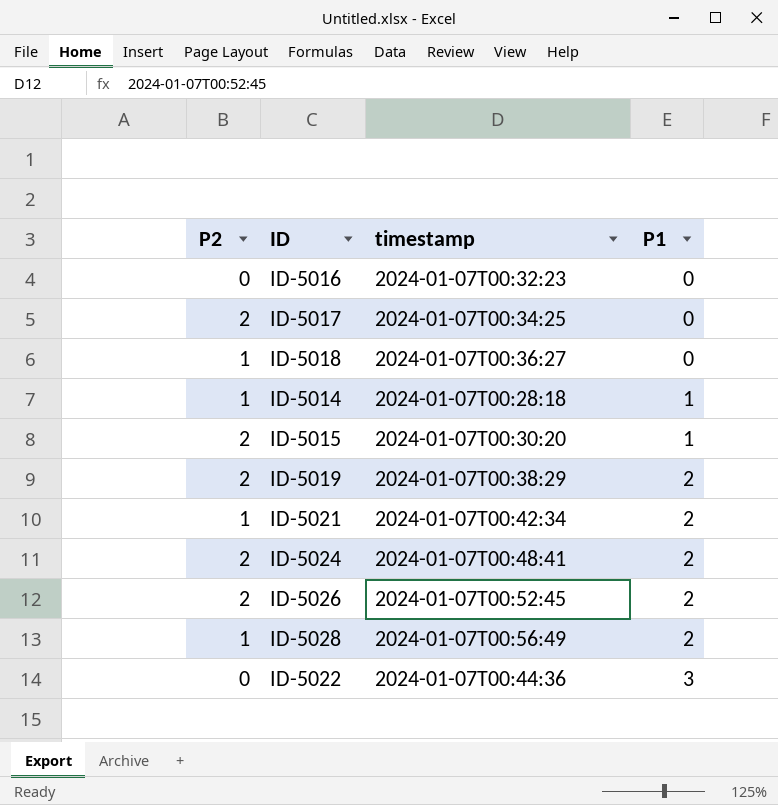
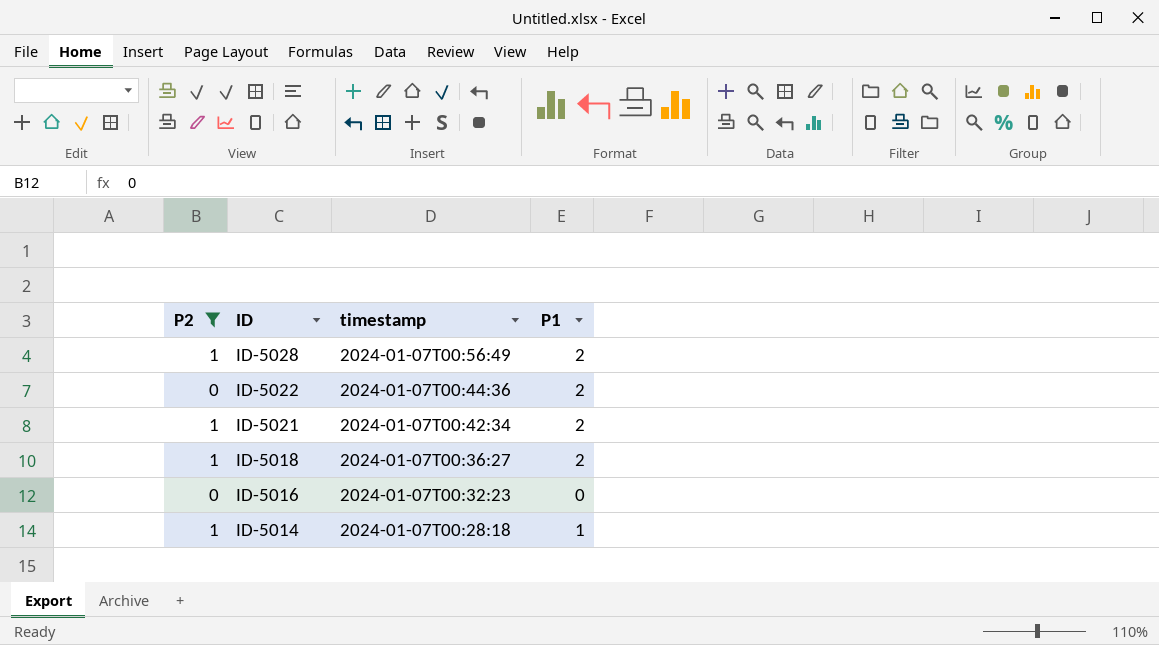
filter: none -> P2 != 2
row order: P1 ascending -> ID descending
ID-5022 | P1: 3 -> 2
ID-5018 | P1: 0 -> 2

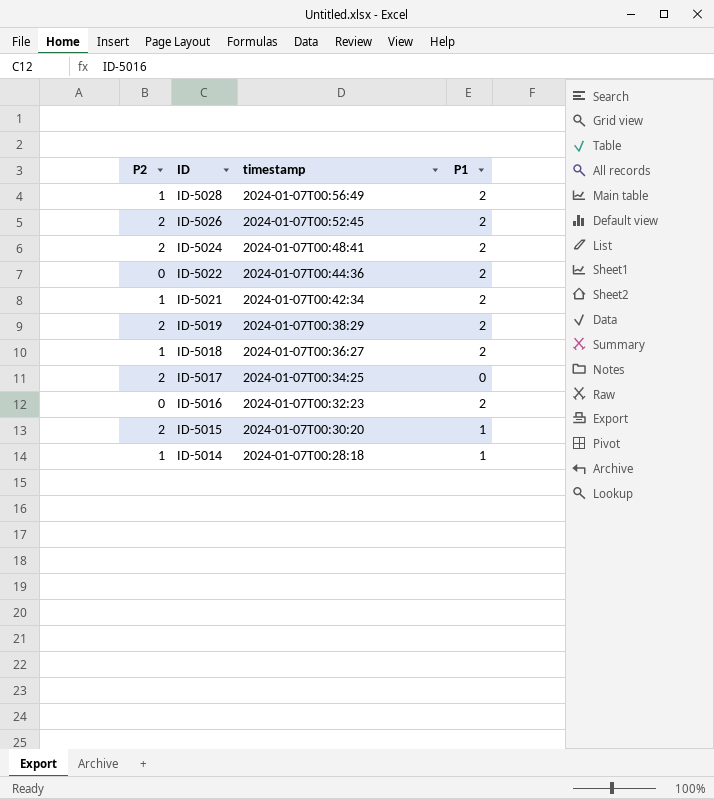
filter: P2 != 2 -> none
ID-5016 | P1: 0 -> 2

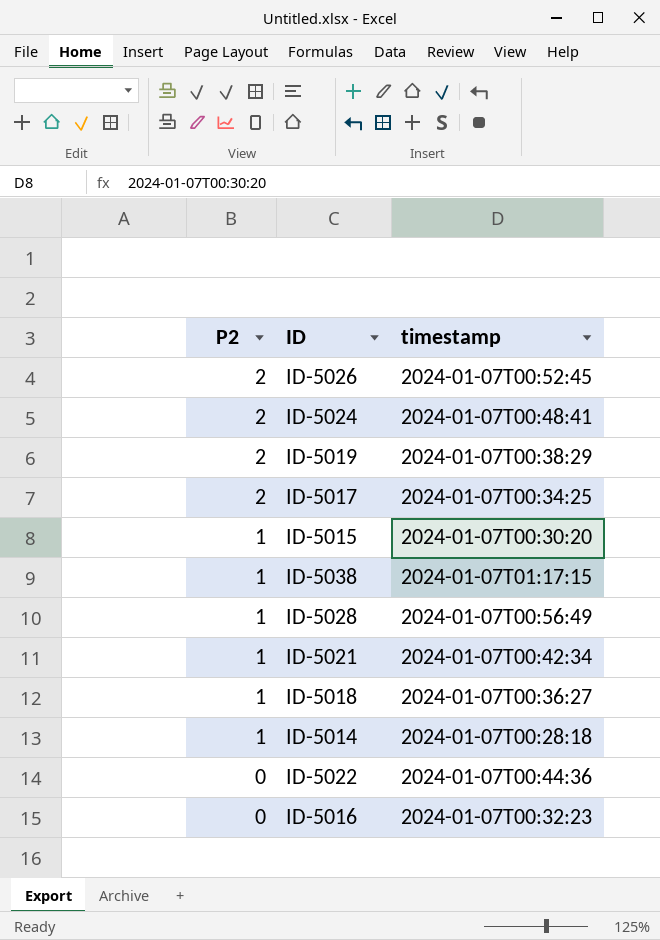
row order: ID descending -> P2 descending
column P1 | position: 4 -> none
ID-5015 | P2: 2 -> 1
row ID-5038: none -> 1 | 2024-01-07T01:17:15

